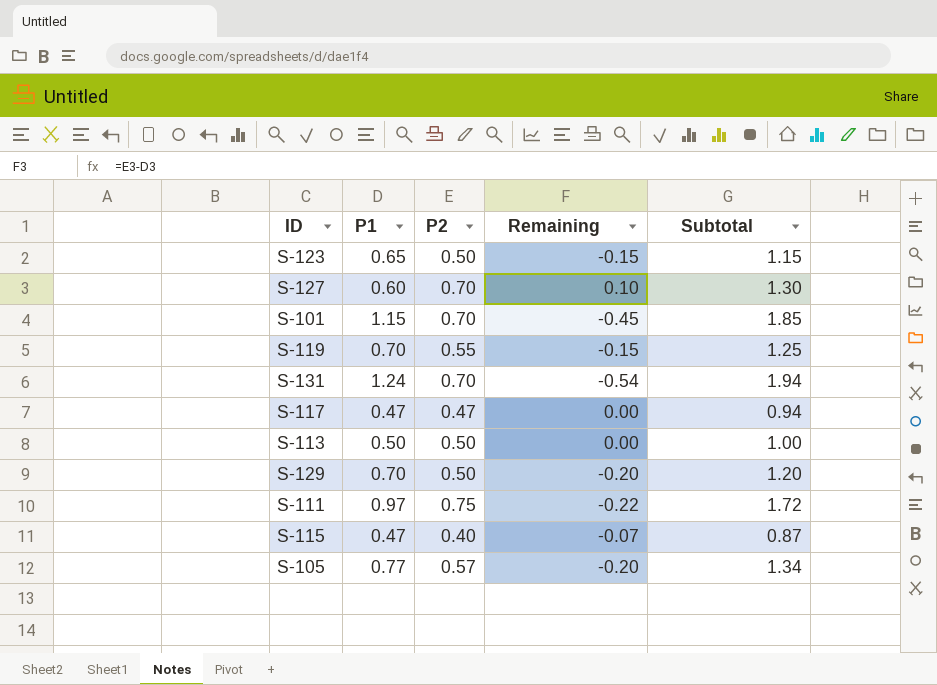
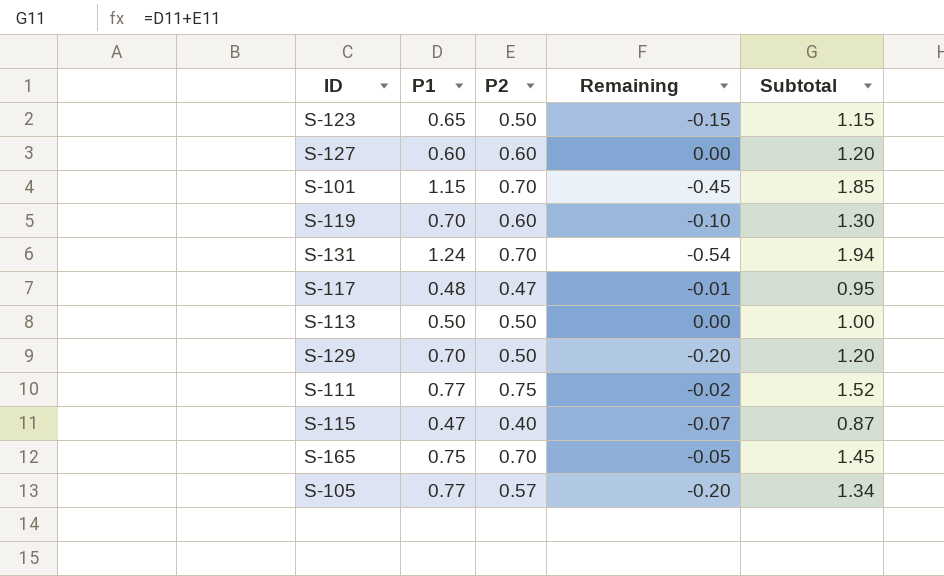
S-127 | P2: 0.70 -> 0.60
S-127 | Remaining: 0.10 -> 0.00
S-127 | Subtotal: 1.30 -> 1.20
S-119 | P2: 0.55 -> 0.60
S-119 | Remaining: -0.15 -> -0.10
S-119 | Subtotal: 1.25 -> 1.30
S-117 | P1: 0.47 -> 0.48
S-117 | Remaining: 0.00 -> -0.01
S-117 | Subtotal: 0.94 -> 0.95
S-111 | P1: 0.97 -> 0.77
S-111 | Remaining: -0.22 -> -0.02
S-111 | Subtotal: 1.72 -> 1.52
row S-165: none -> 0.75 | 0.70 | -0.05 | 1.45

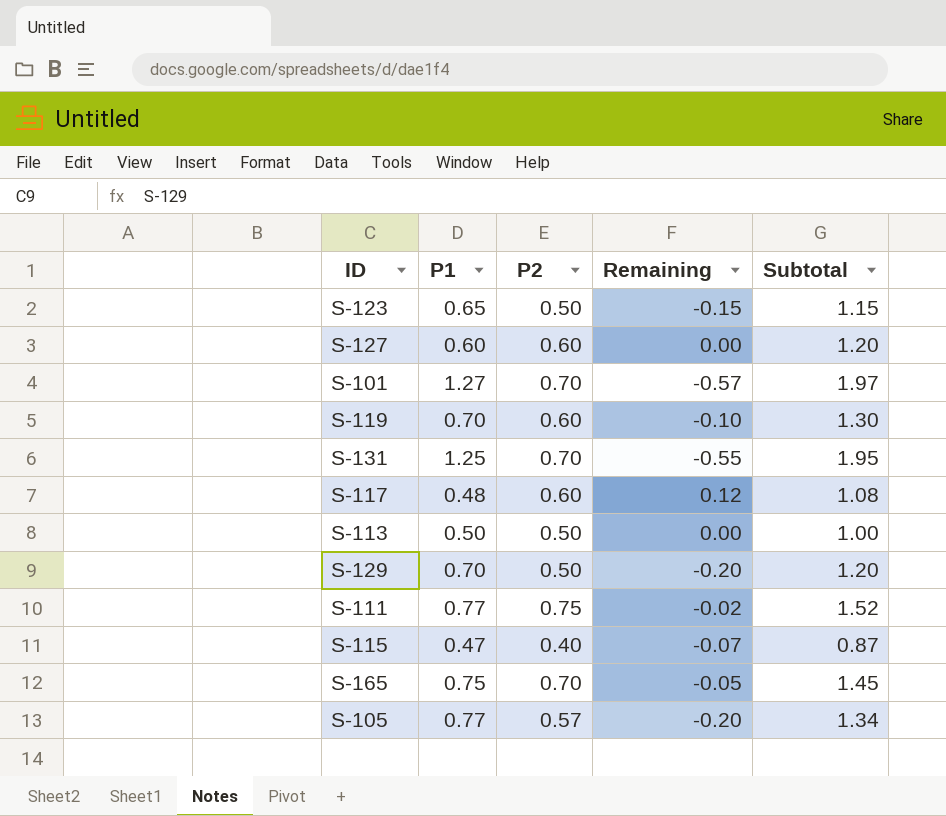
S-101 | P1: 1.15 -> 1.27
S-101 | Remaining: -0.45 -> -0.57
S-101 | Subtotal: 1.85 -> 1.97
S-131 | P1: 1.24 -> 1.25
S-131 | Remaining: -0.54 -> -0.55
S-131 | Subtotal: 1.94 -> 1.95
S-117 | P2: 0.47 -> 0.60
S-117 | Remaining: -0.01 -> 0.12
S-117 | Subtotal: 0.95 -> 1.08

